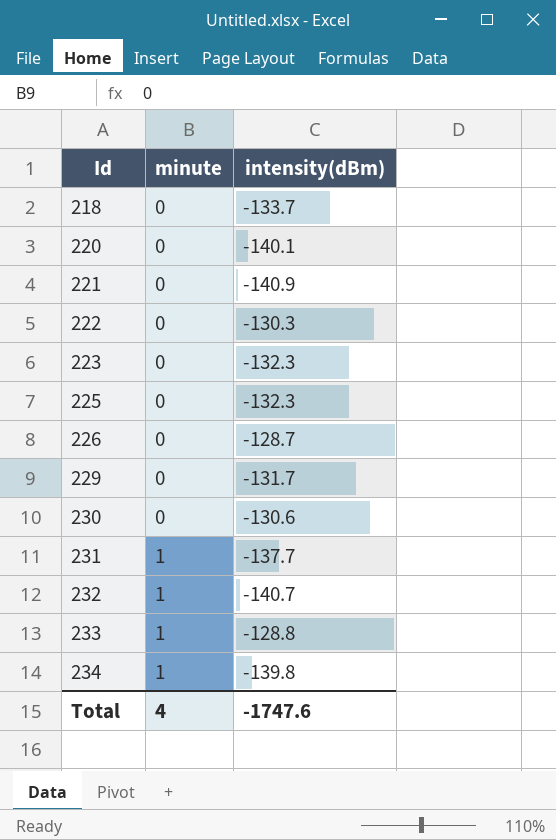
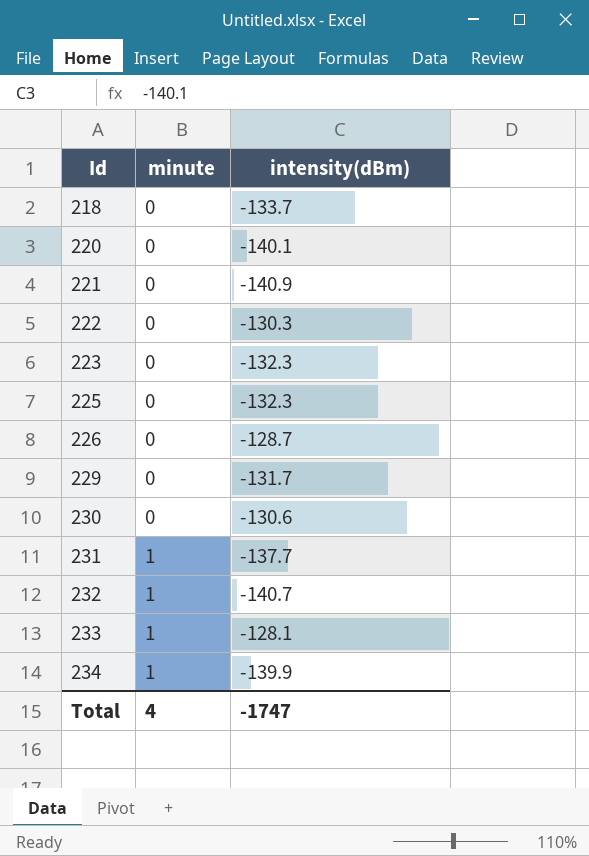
233 | intensity(dBm): -128.8 -> -128.1
234 | intensity(dBm): -139.8 -> -139.9
Total | intensity(dBm): -1747.6 -> -1747

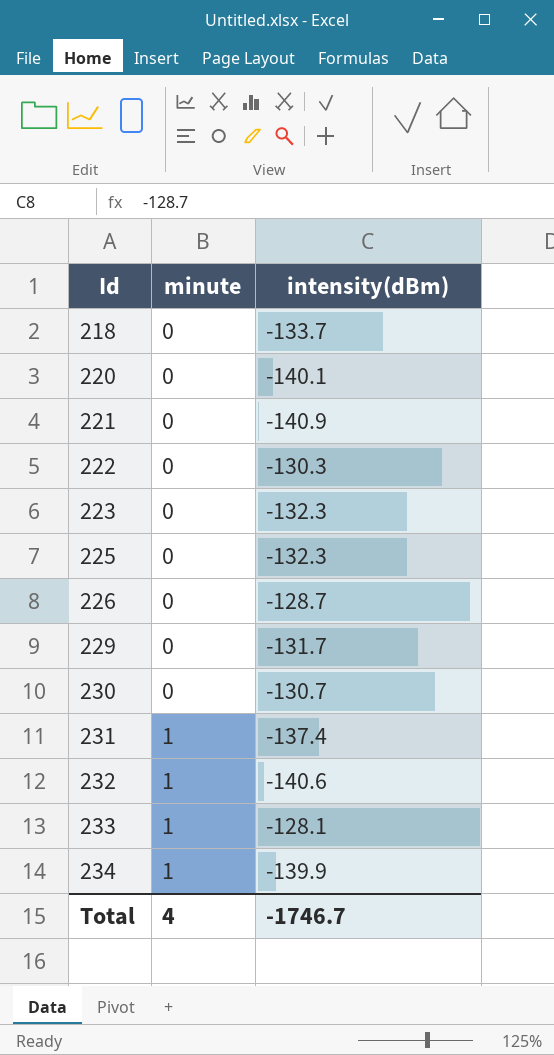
230 | intensity(dBm): -130.6 -> -130.7
231 | intensity(dBm): -137.7 -> -137.4
232 | intensity(dBm): -140.7 -> -140.6
Total | intensity(dBm): -1747 -> -1746.7

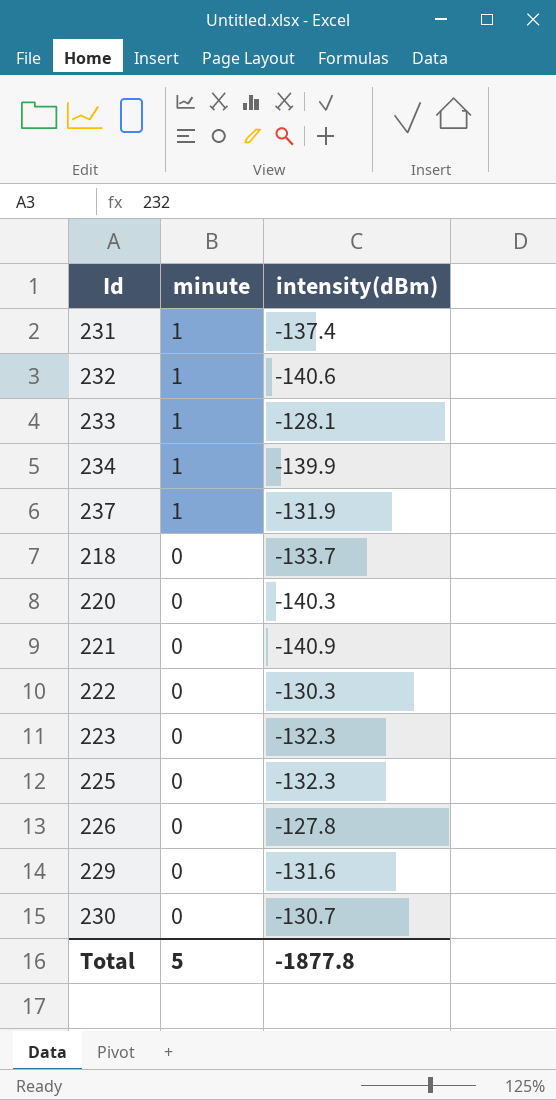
row order: Id ascending -> minute descending
row 237: none -> 1 | -131.9
220 | intensity(dBm): -140.1 -> -140.3
226 | intensity(dBm): -128.7 -> -127.8
229 | intensity(dBm): -131.7 -> -131.6
Total | minute: 4 -> 5
Total | intensity(dBm): -1746.7 -> -1877.8

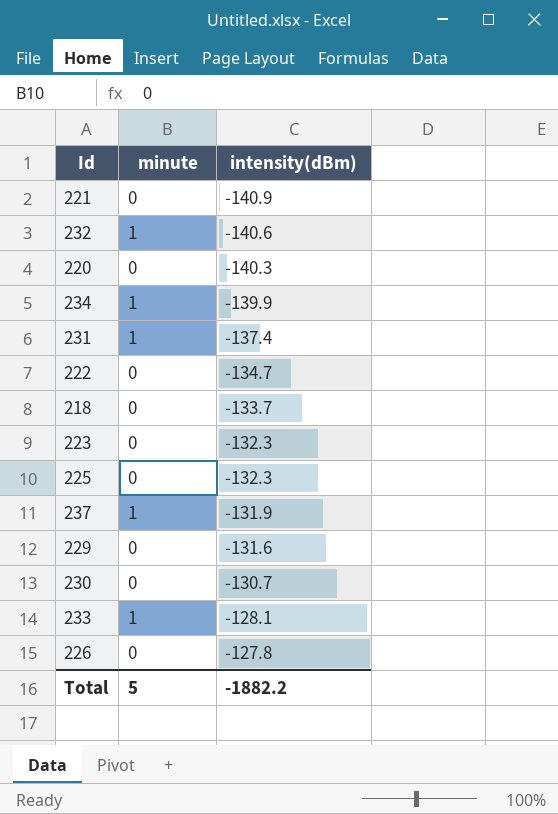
row order: minute descending -> intensity(dBm) ascending
222 | intensity(dBm): -130.3 -> -134.7
Total | intensity(dBm): -1877.8 -> -1882.2

